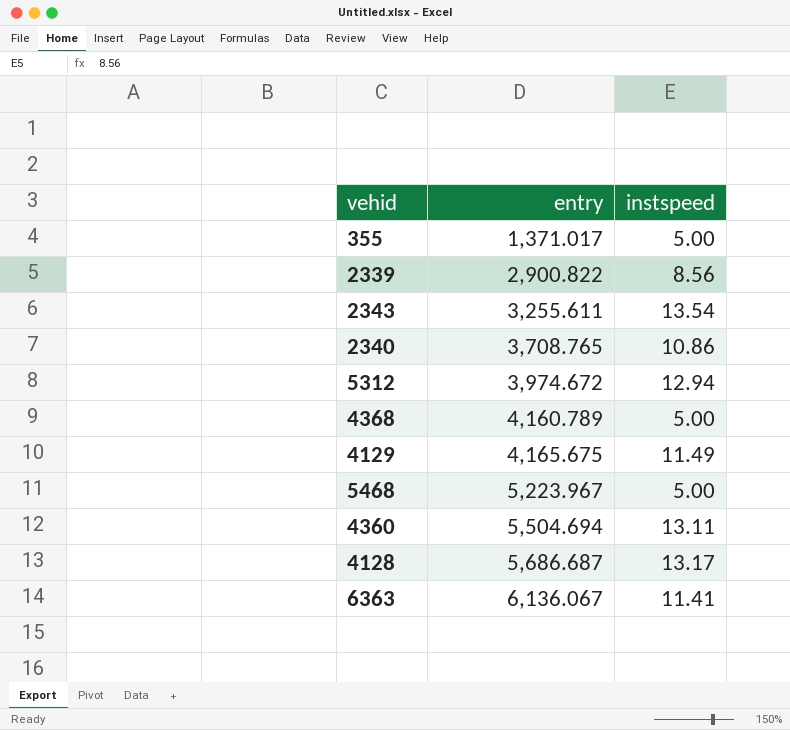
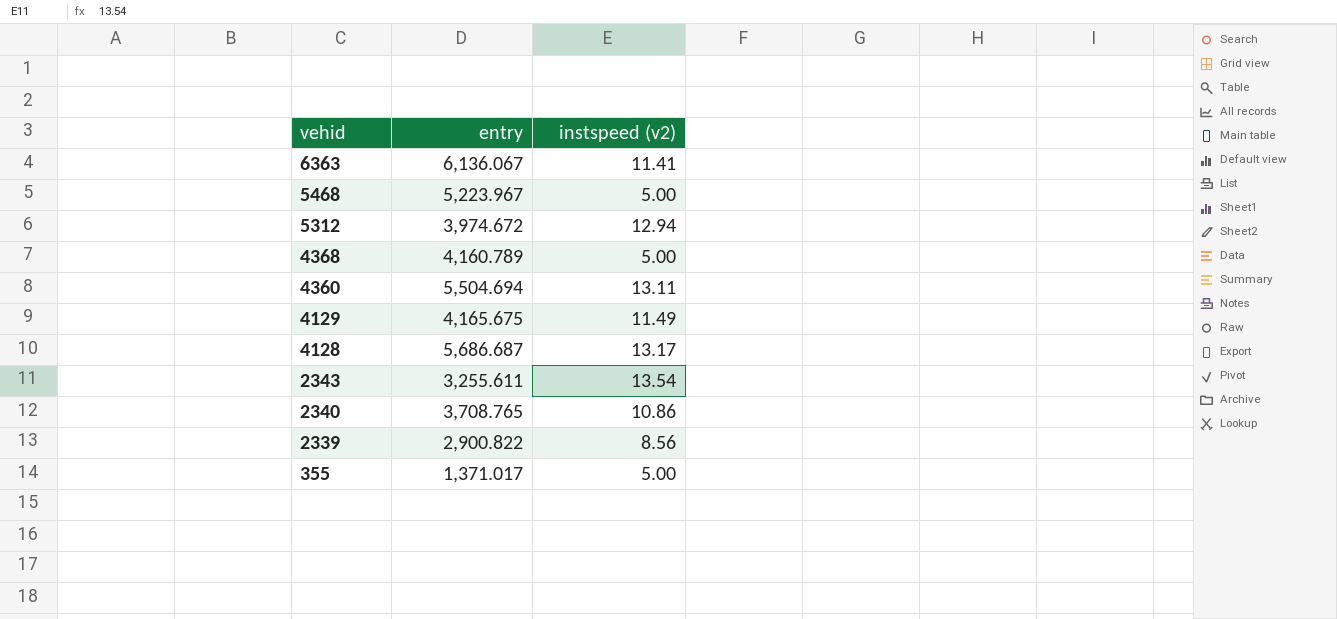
row order: entry ascending -> vehid descending
column name: instspeed -> instspeed (v2)

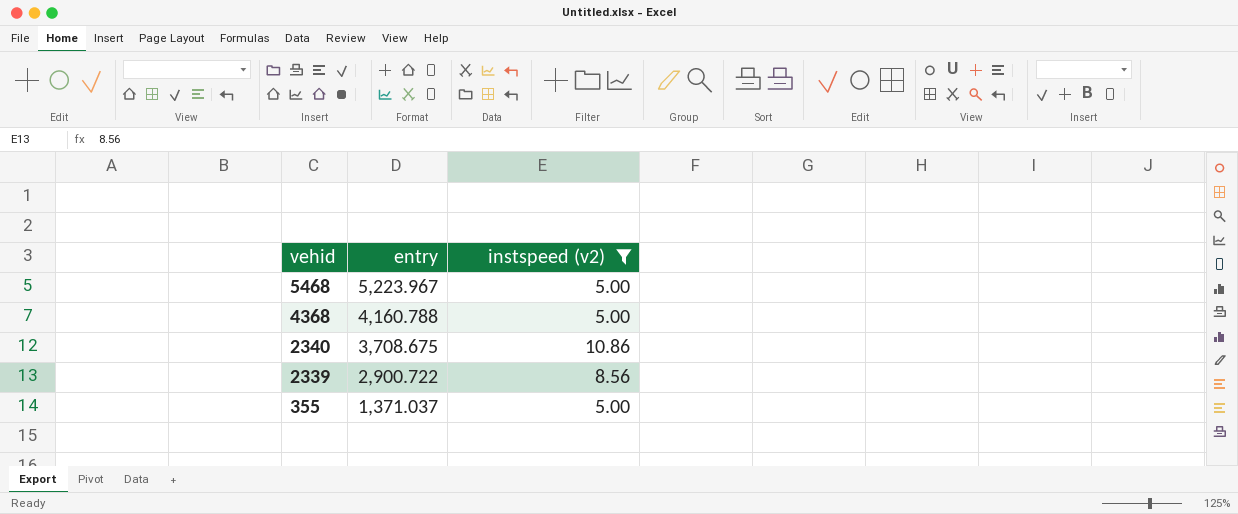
filter: none -> instspeed (v2) <= 10.86
4368 | entry: 4,160.789 -> 4,160.788
2340 | entry: 3,708.765 -> 3,708.675
2339 | entry: 2,900.822 -> 2,900.722
355 | entry: 1,371.017 -> 1,371.037

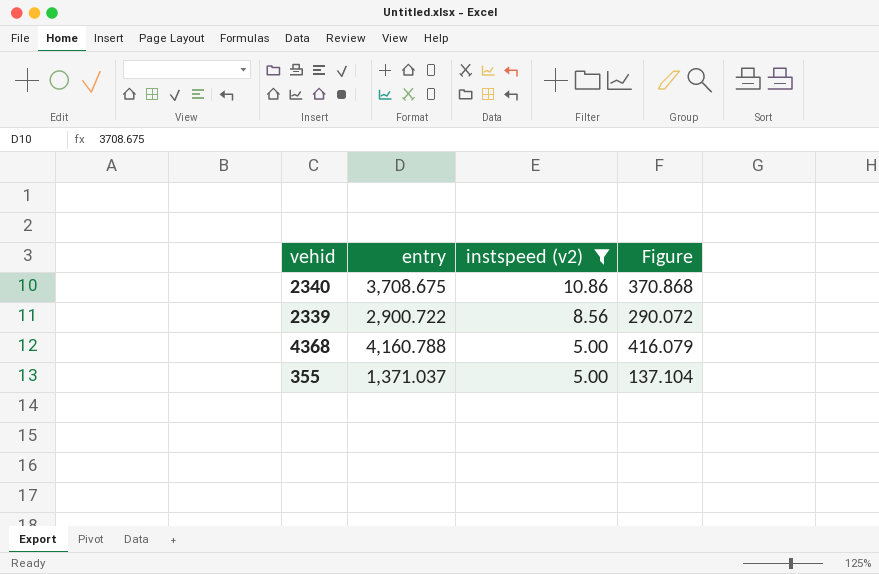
row order: vehid descending -> instspeed (v2) descending
column Figure | formula: none -> [entry] * 0.1
row 5468: 5,223.967 | 5.00 -> none

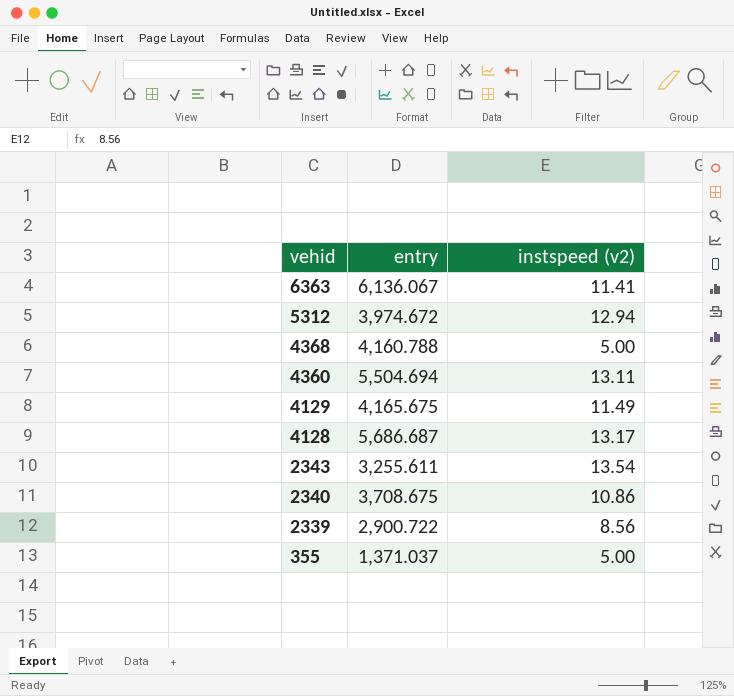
filter: instspeed (v2) <= 10.86 -> none
row order: instspeed (v2) descending -> vehid descending
column Figure | formula: [entry] * 0.1 -> none

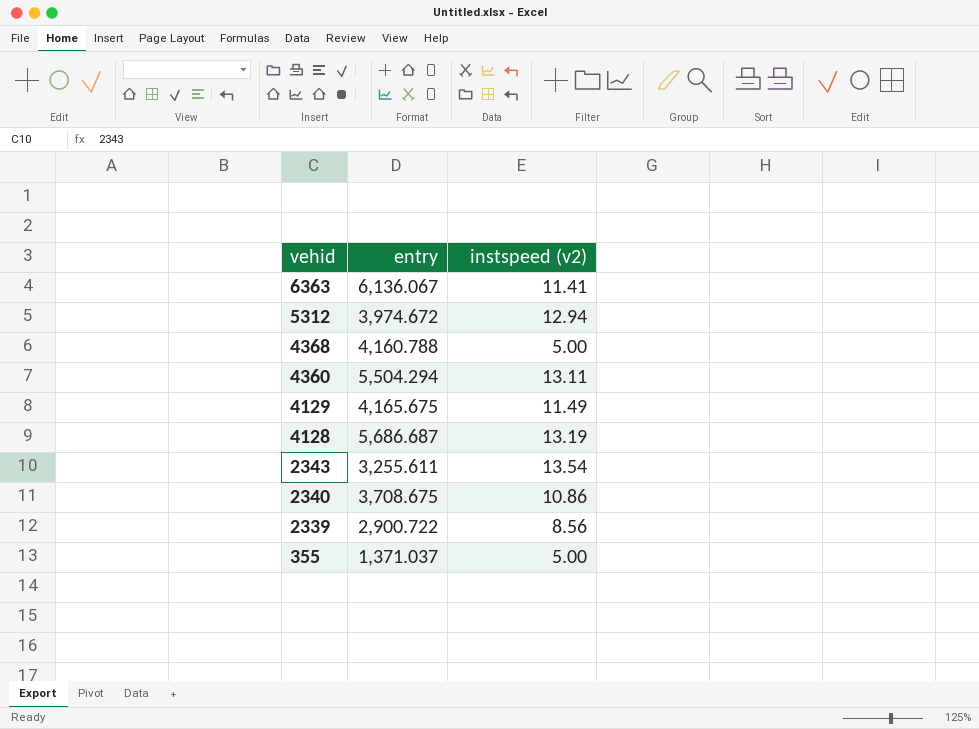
4360 | entry: 5,504.694 -> 5,504.294
4128 | instspeed (v2): 13.17 -> 13.19

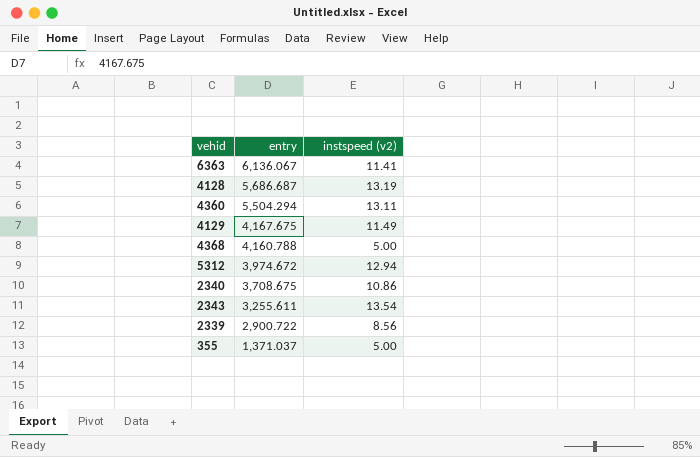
row order: vehid descending -> entry descending
4129 | entry: 4,165.675 -> 4,167.675

